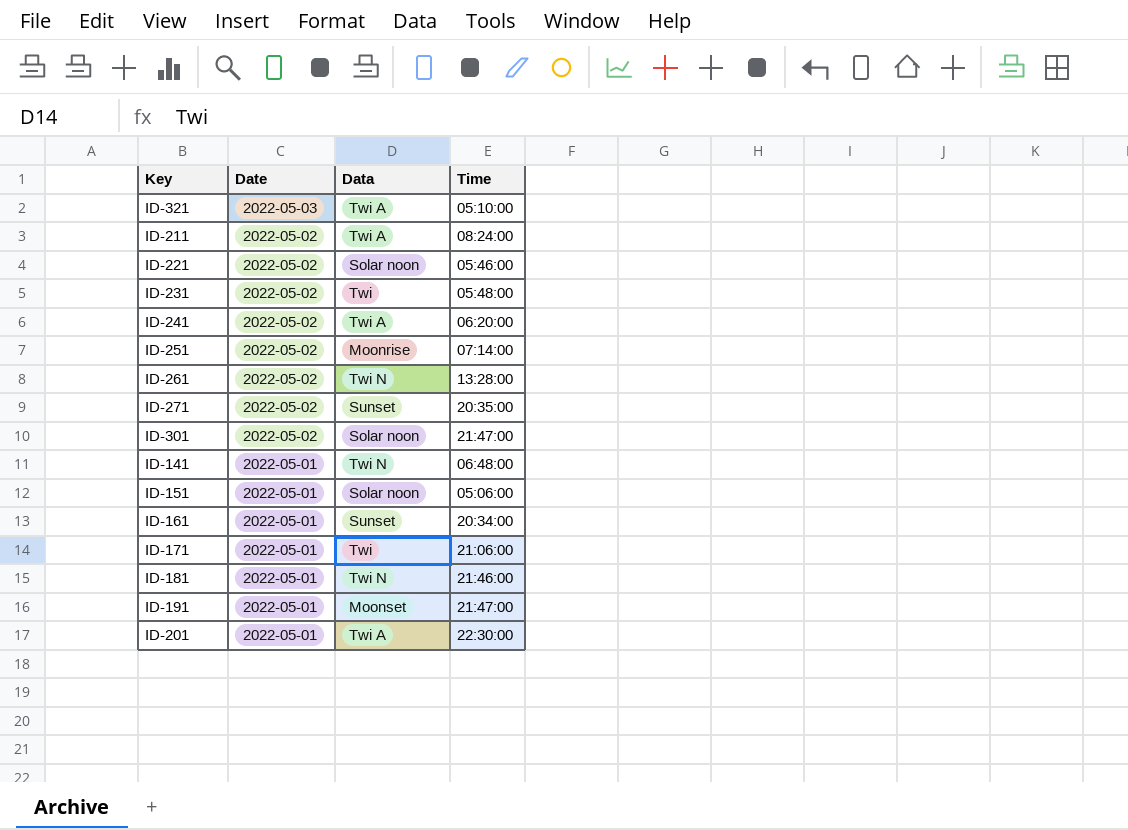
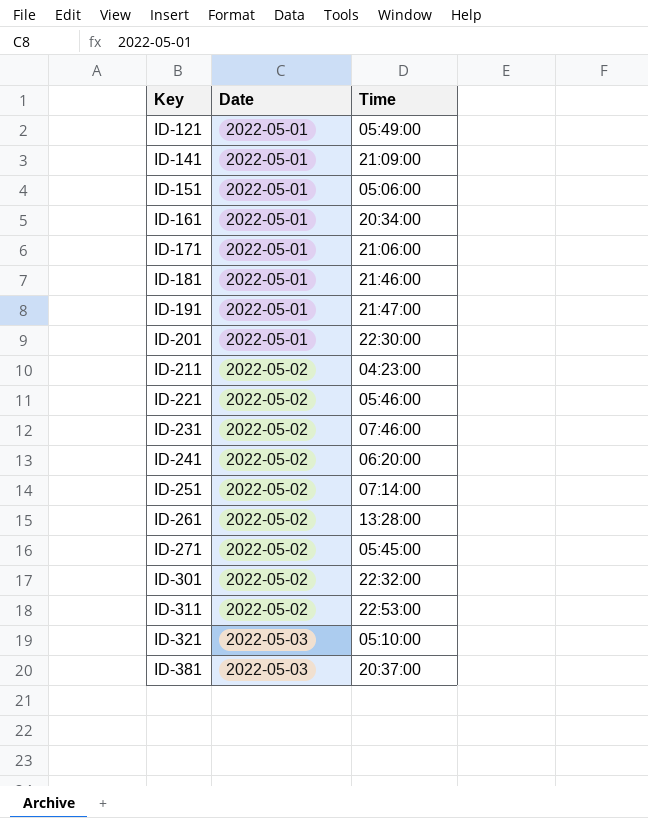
row order: Date descending -> Key ascending
column Data | position: 3 -> none
row ID-121: none -> 2022-05-01 | 05:49:00
ID-141 | Time: 06:48:00 -> 21:09:00
ID-211 | Time: 08:24:00 -> 04:23:00
ID-231 | Time: 05:48:00 -> 07:46:00
ID-271 | Time: 20:35:00 -> 05:45:00
ID-301 | Time: 21:47:00 -> 22:32:00
row ID-311: none -> 2022-05-02 | 22:53:00
row ID-381: none -> 2022-05-03 | 20:37:00

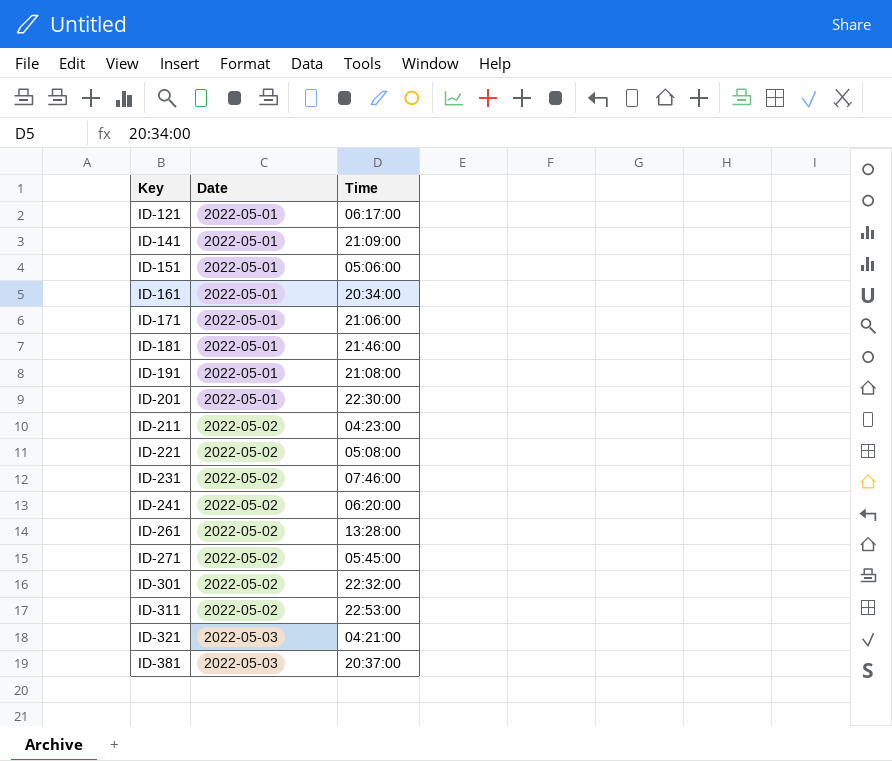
row ID-251: 2022-05-02 | 07:14:00 -> none
ID-121 | Time: 05:49:00 -> 06:17:00
ID-191 | Time: 21:47:00 -> 21:08:00
ID-221 | Time: 05:46:00 -> 05:08:00
ID-321 | Time: 05:10:00 -> 04:21:00

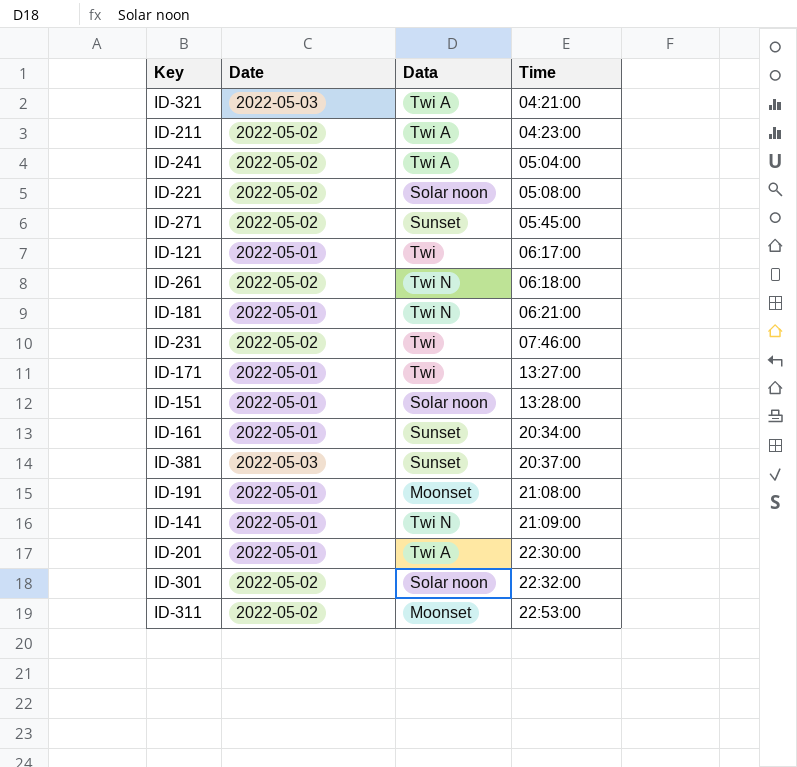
row order: Key ascending -> Time ascending
column Data | position: none -> 3
ID-241 | Time: 06:20:00 -> 05:04:00
ID-261 | Time: 13:28:00 -> 06:18:00
ID-181 | Time: 21:46:00 -> 06:21:00
ID-171 | Time: 21:06:00 -> 13:27:00
ID-151 | Time: 05:06:00 -> 13:28:00

